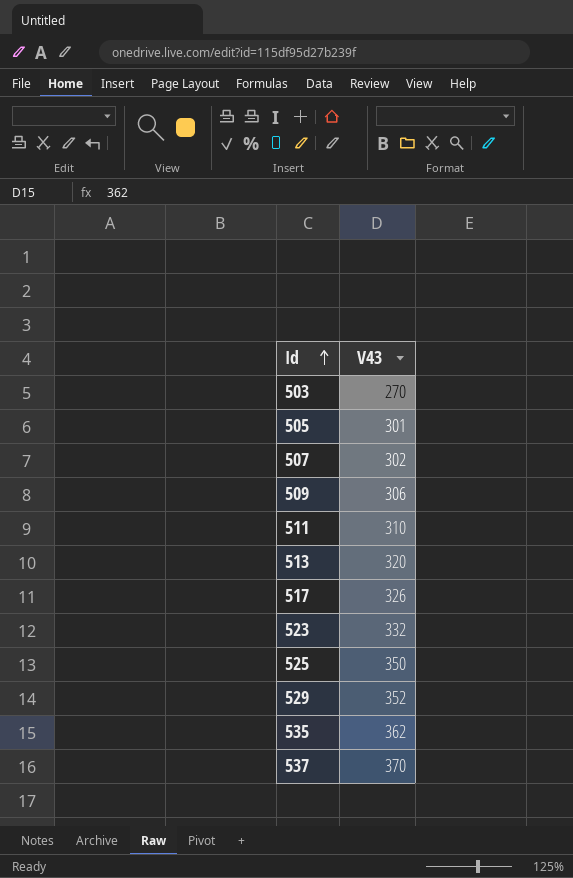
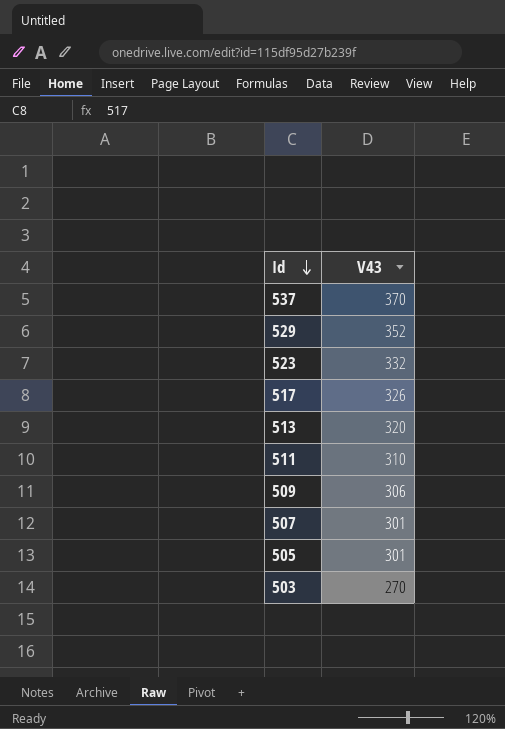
row order: Id ascending -> Id descending
row 525: 350 -> none
row 535: 362 -> none
507 | V43: 302 -> 301

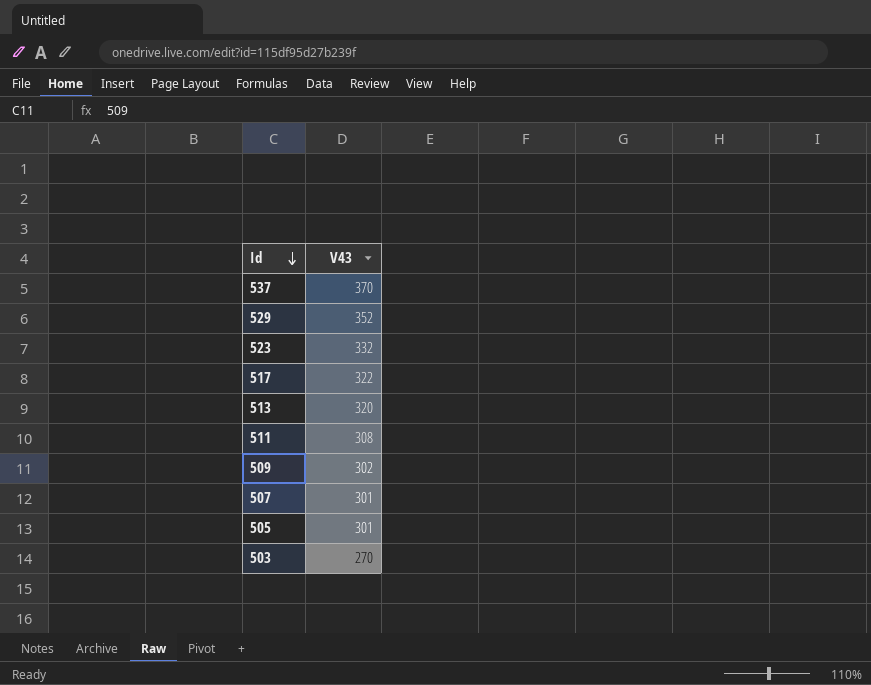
517 | V43: 326 -> 322
511 | V43: 310 -> 308
509 | V43: 306 -> 302

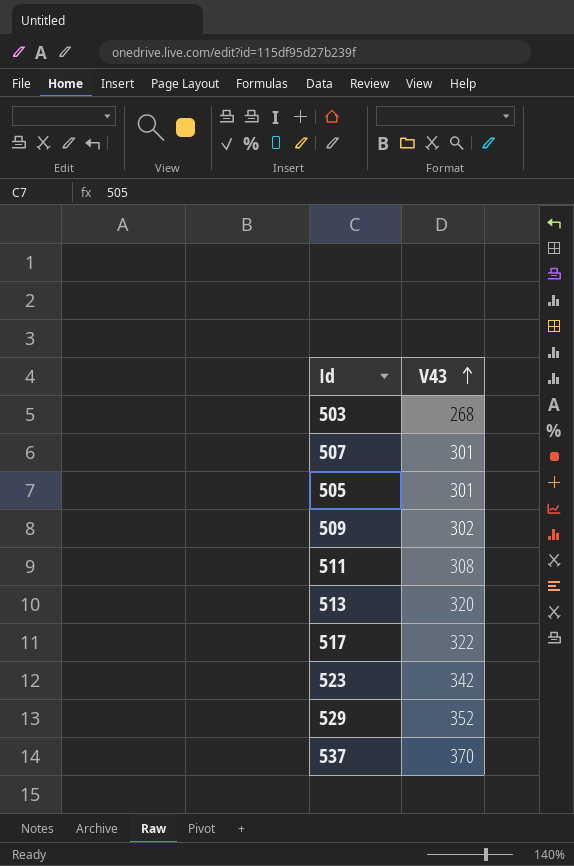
row order: Id descending -> V43 ascending
503 | V43: 270 -> 268
523 | V43: 332 -> 342

